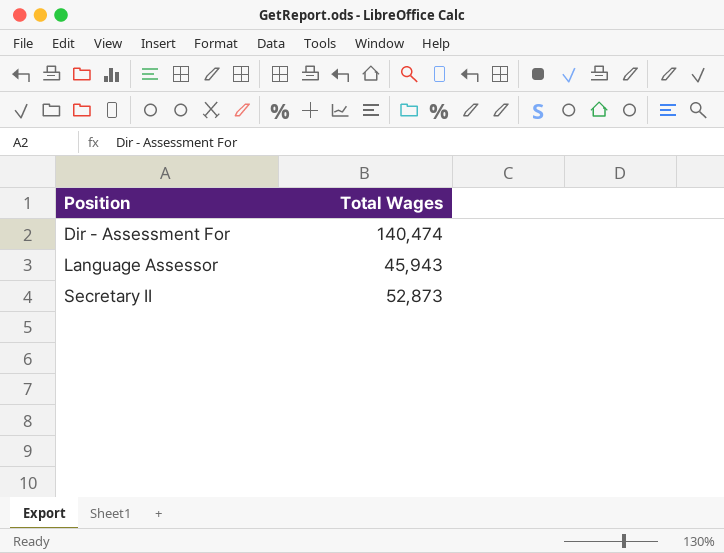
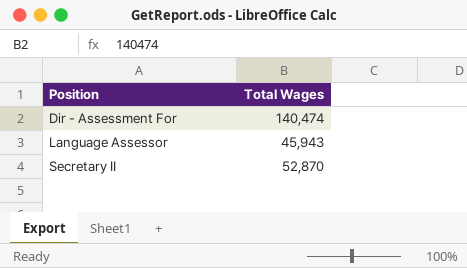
Secretary II | Total Wages: 52,873 -> 52,870

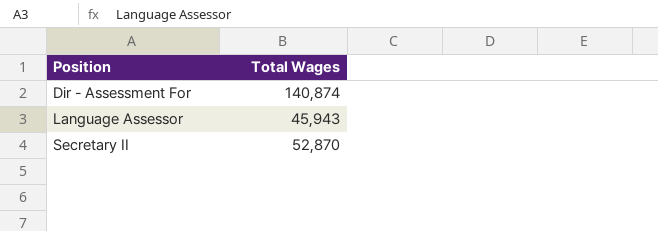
Dir - Assessment For | Total Wages: 140,474 -> 140,874

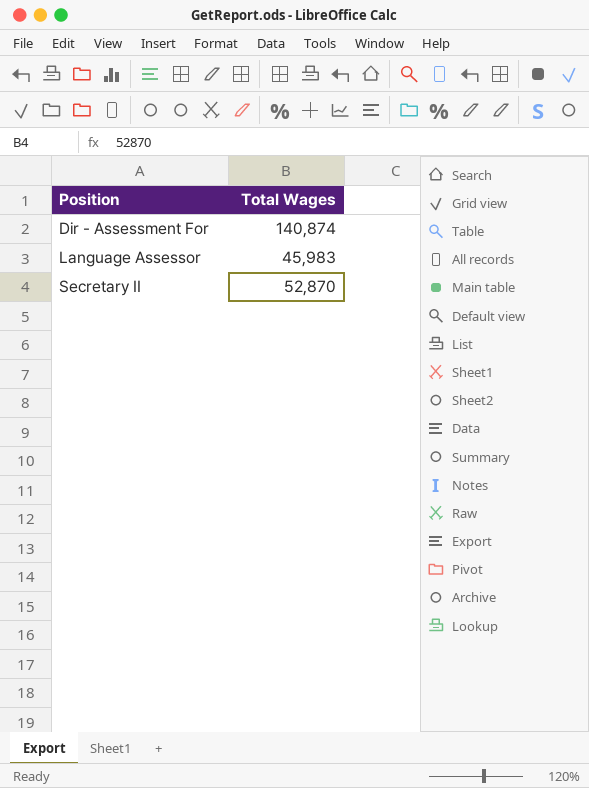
Language Assessor | Total Wages: 45,943 -> 45,983

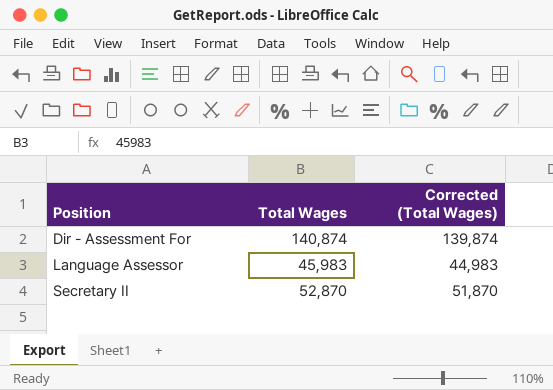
column Corrected (Total Wages) | formula: none -> [Total Wages] - 1000

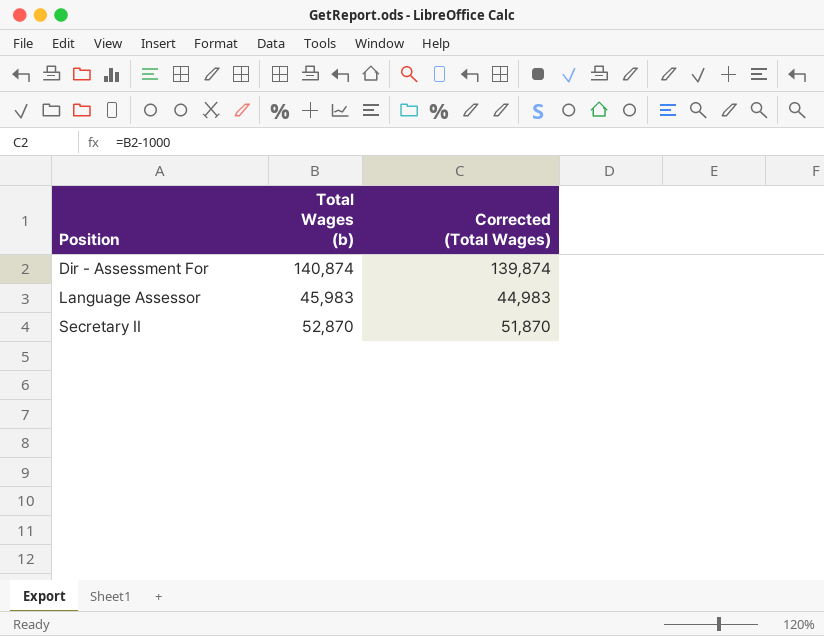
column name: Total Wages -> Total Wages (b)

